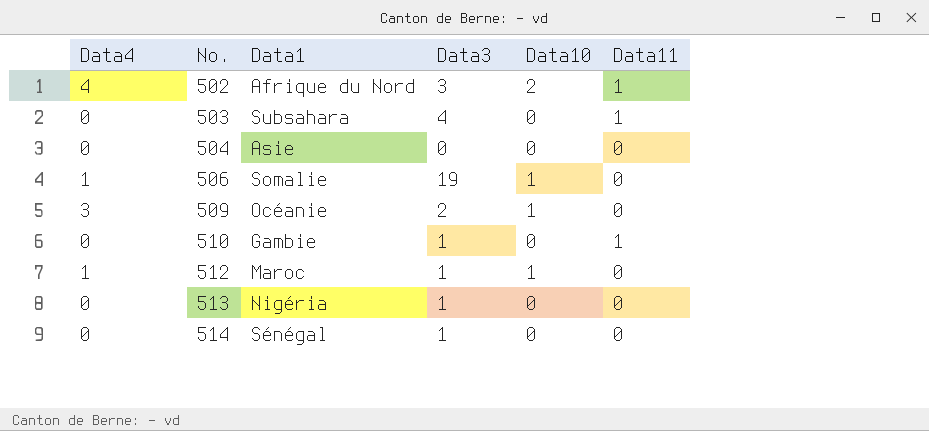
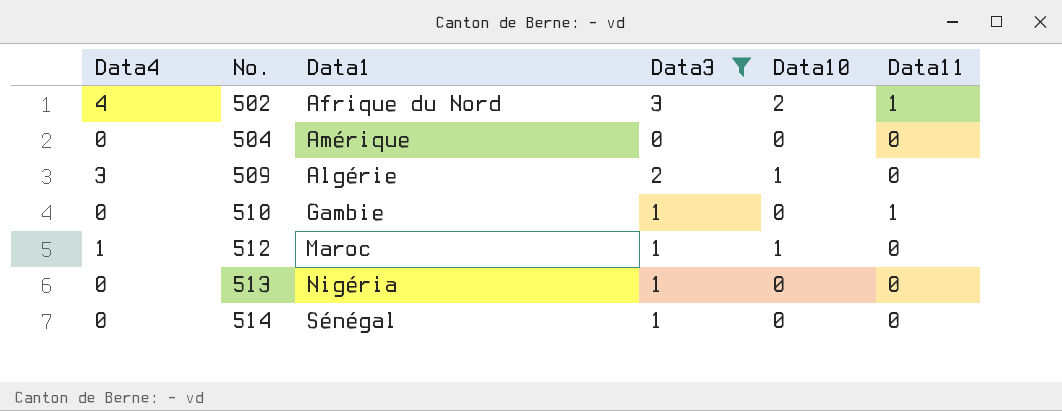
filter: none -> Data3 <= 3
504 | Data1: Asie -> Amérique
509 | Data1: Océanie -> Algérie

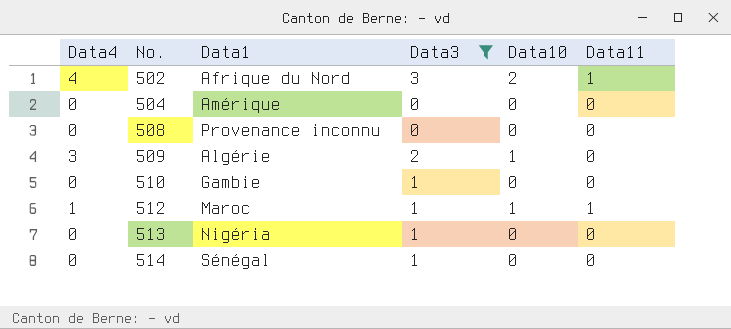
row 508: none -> 0 | Provenance inconnu | 0 | 0 | 0
510 | Data11: 1 -> 0
512 | Data11: 0 -> 1

